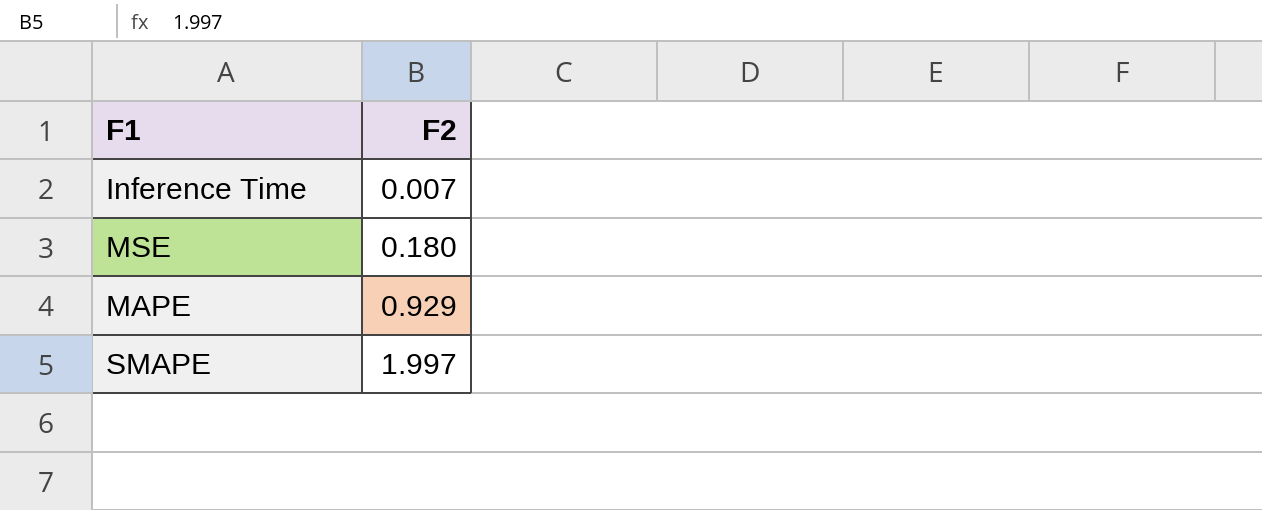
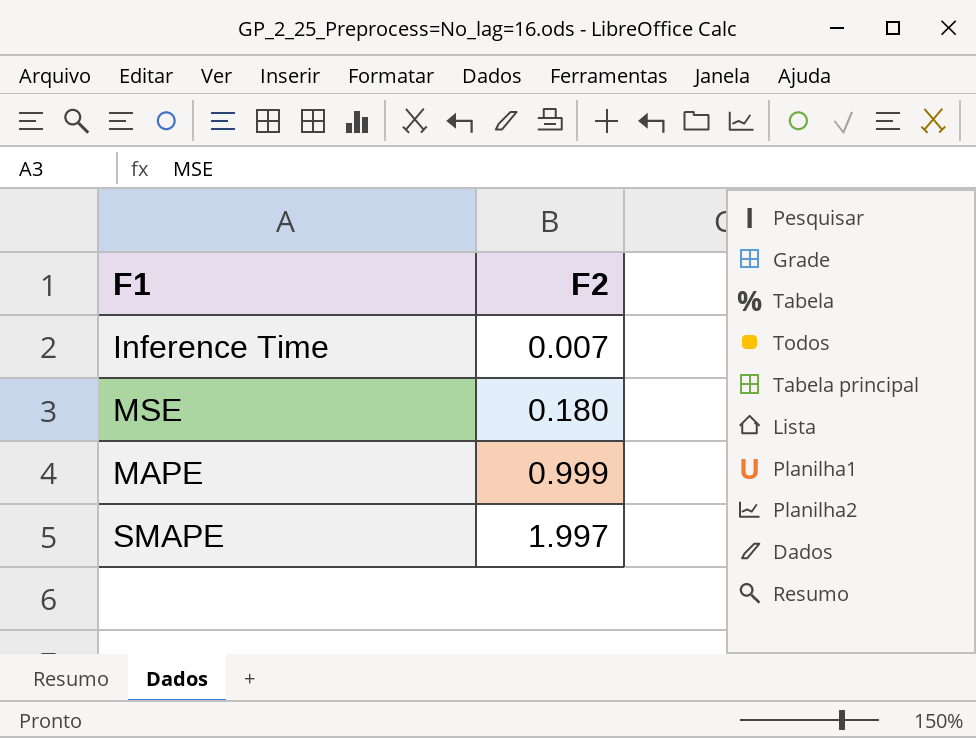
MAPE | F2: 0.929 -> 0.999

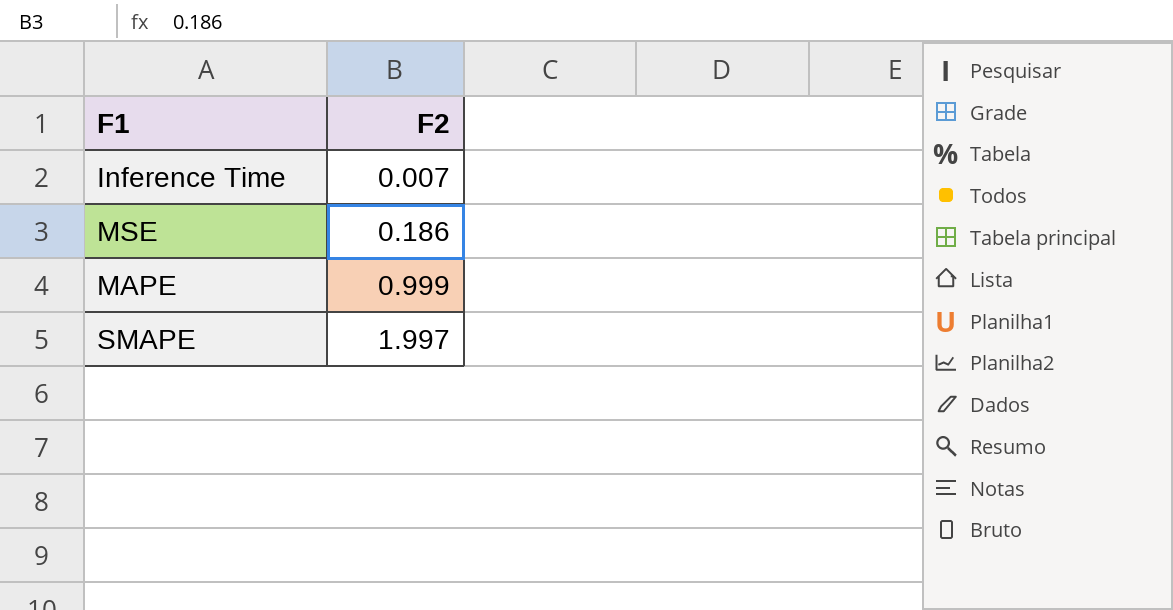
MSE | F2: 0.180 -> 0.186

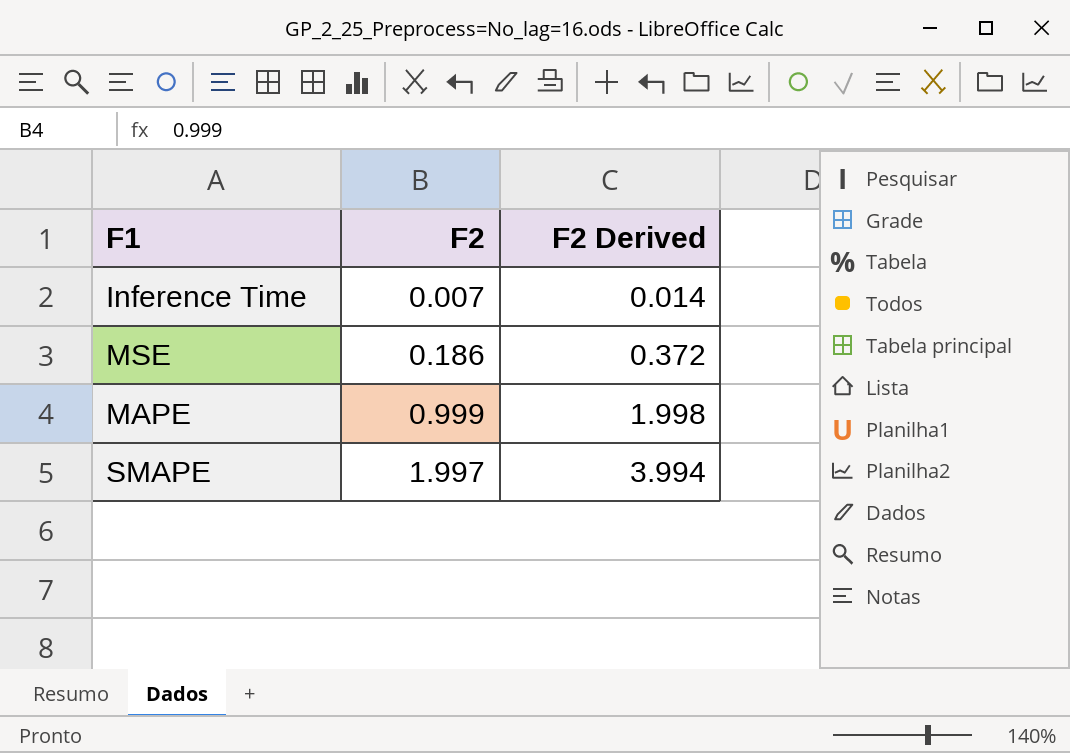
column F2 Derived | formula: none -> [F2] * 2

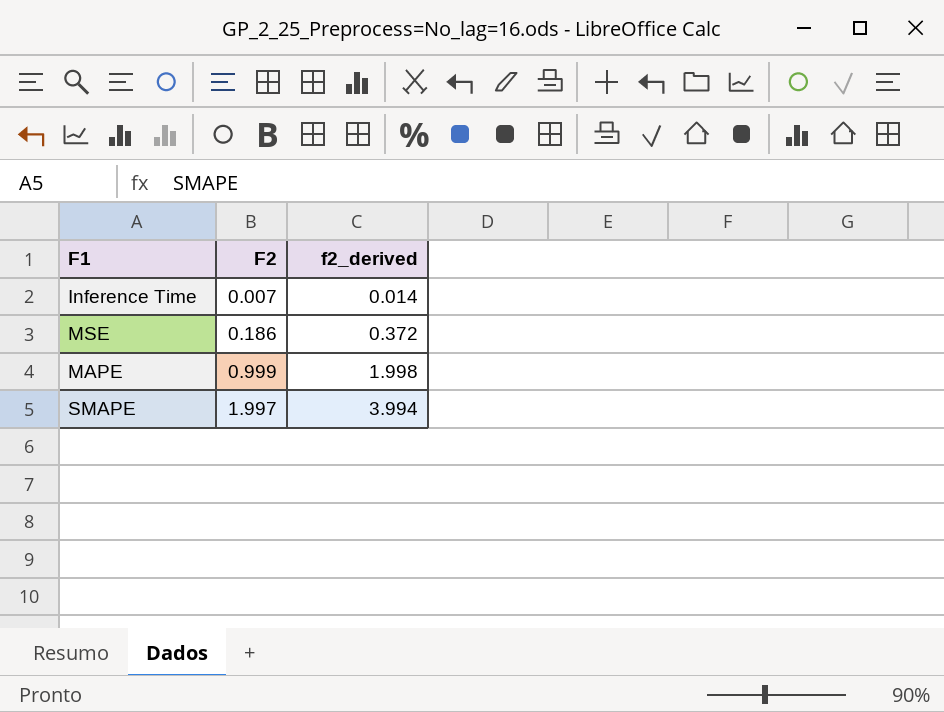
column name: F2 Derived -> f2_derived

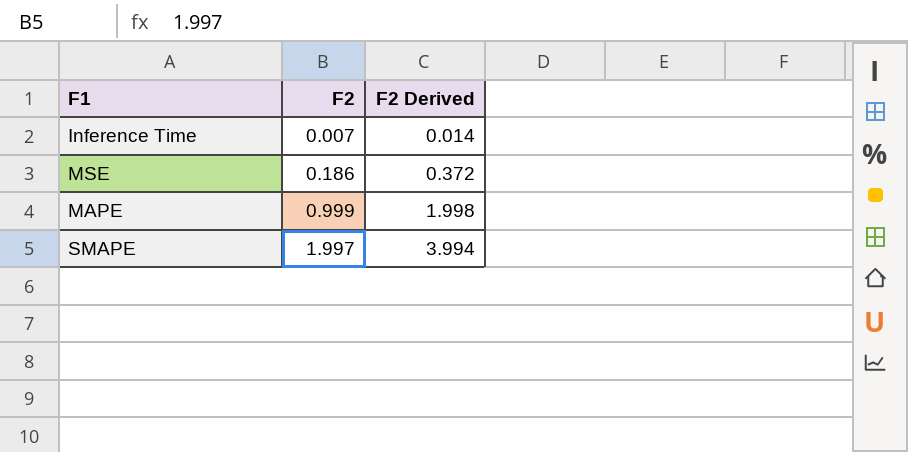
column name: f2_derived -> F2 Derived

